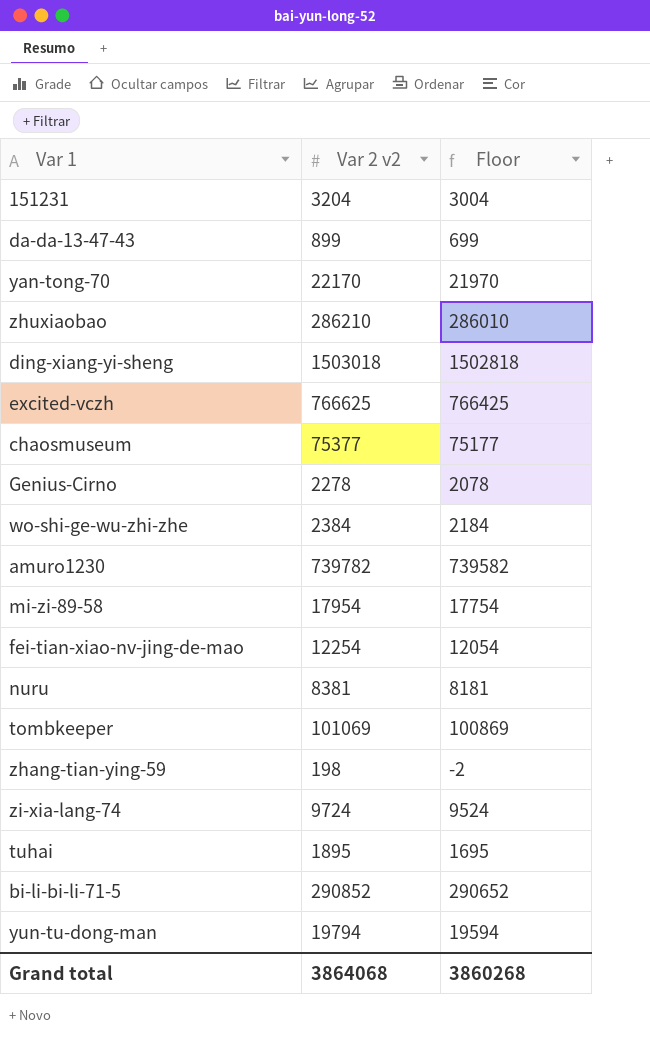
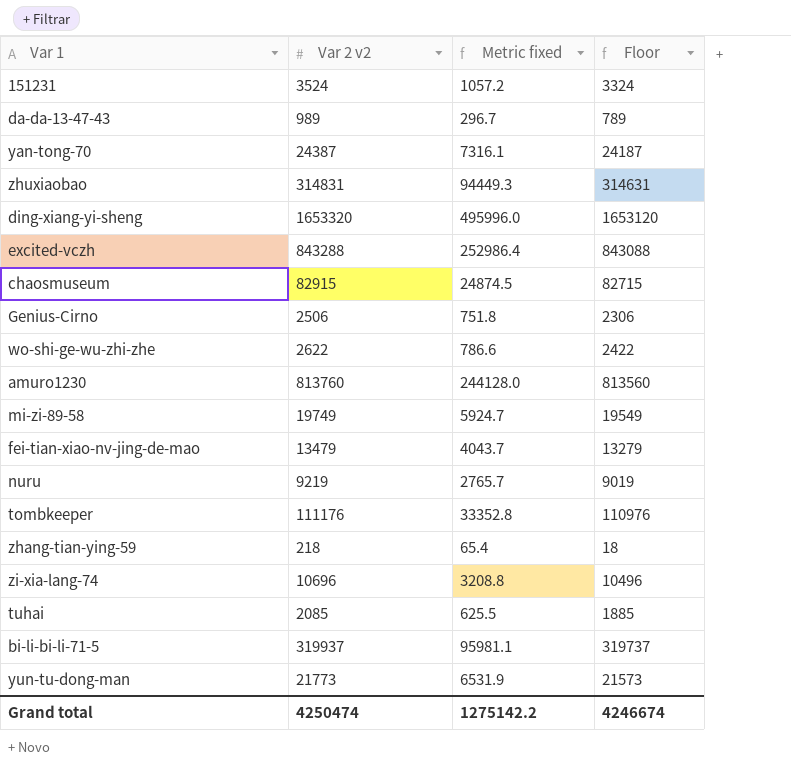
column Metric fixed | formula: none -> [Var 2 v2] * 0.3
151231 | Var 2 v2: 3204 -> 3524
151231 | Floor: 3004 -> 3324
da-da-13-47-43 | Var 2 v2: 899 -> 989
da-da-13-47-43 | Floor: 699 -> 789
yan-tong-70 | Var 2 v2: 22170 -> 24387
yan-tong-70 | Floor: 21970 -> 24187
zhuxiaobao | Var 2 v2: 286210 -> 314831
zhuxiaobao | Floor: 286010 -> 314631
ding-xiang-yi-sheng | Var 2 v2: 1503018 -> 1653320
ding-xiang-yi-sheng | Floor: 1502818 -> 1653120
excited-vczh | Var 2 v2: 766625 -> 843288
excited-vczh | Floor: 766425 -> 843088
chaosmuseum | Var 2 v2: 75377 -> 82915
chaosmuseum | Floor: 75177 -> 82715
Genius-Cirno | Var 2 v2: 2278 -> 2506
Genius-Cirno | Floor: 2078 -> 2306
wo-shi-ge-wu-zhi-zhe | Var 2 v2: 2384 -> 2622
wo-shi-ge-wu-zhi-zhe | Floor: 2184 -> 2422
amuro1230 | Var 2 v2: 739782 -> 813760
amuro1230 | Floor: 739582 -> 813560
mi-zi-89-58 | Var 2 v2: 17954 -> 19749
mi-zi-89-58 | Floor: 17754 -> 19549
fei-tian-xiao-nv-jing-de-mao | Var 2 v2: 12254 -> 13479
fei-tian-xiao-nv-jing-de-mao | Floor: 12054 -> 13279
nuru | Var 2 v2: 8381 -> 9219
nuru | Floor: 8181 -> 9019
tombkeeper | Var 2 v2: 101069 -> 111176
tombkeeper | Floor: 100869 -> 110976
zhang-tian-ying-59 | Var 2 v2: 198 -> 218
zhang-tian-ying-59 | Floor: -2 -> 18
zi-xia-lang-74 | Var 2 v2: 9724 -> 10696
zi-xia-lang-74 | Floor: 9524 -> 10496
tuhai | Var 2 v2: 1895 -> 2085
tuhai | Floor: 1695 -> 1885
bi-li-bi-li-71-5 | Var 2 v2: 290852 -> 319937
bi-li-bi-li-71-5 | Floor: 290652 -> 319737
yun-tu-dong-man | Var 2 v2: 19794 -> 21773
yun-tu-dong-man | Floor: 19594 -> 21573
Grand total | Var 2 v2: 3864068 -> 4250474
Grand total | Floor: 3860268 -> 4246674

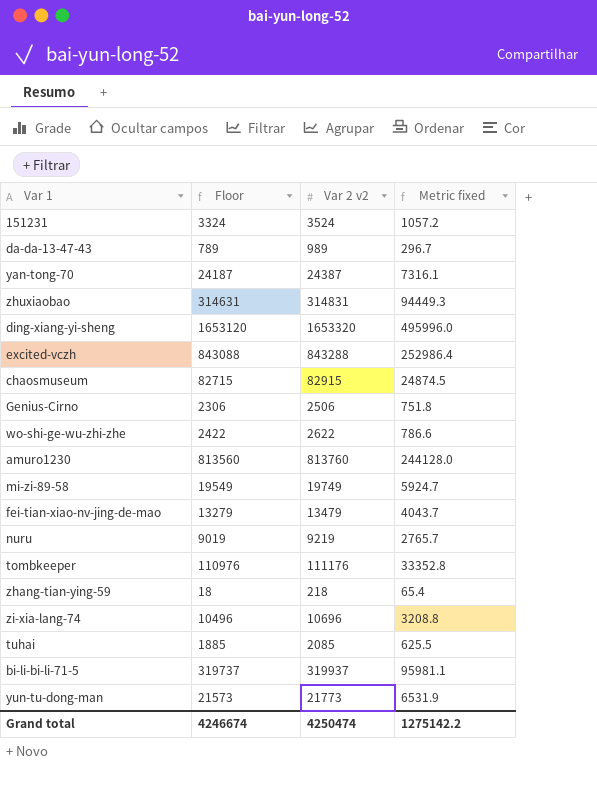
column Floor | position: 4 -> 2

